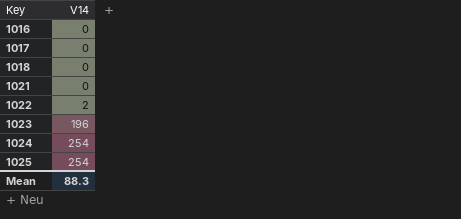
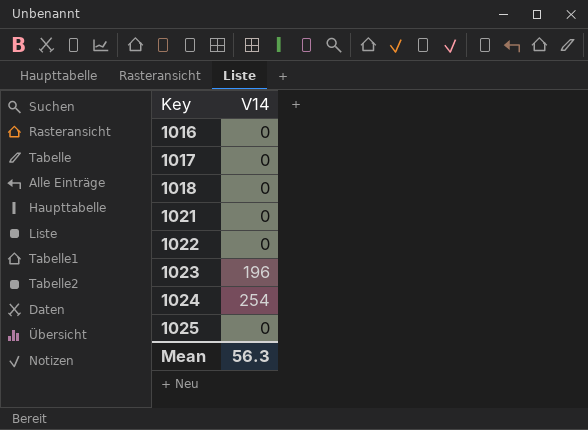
1022 | V14: 2 -> 0
1025 | V14: 254 -> 0
Mean | V14: 88.3 -> 56.3

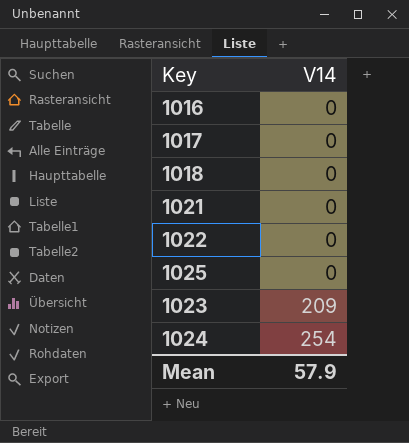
row order: Key ascending -> V14 ascending
1023 | V14: 196 -> 209
Mean | V14: 56.3 -> 57.9

